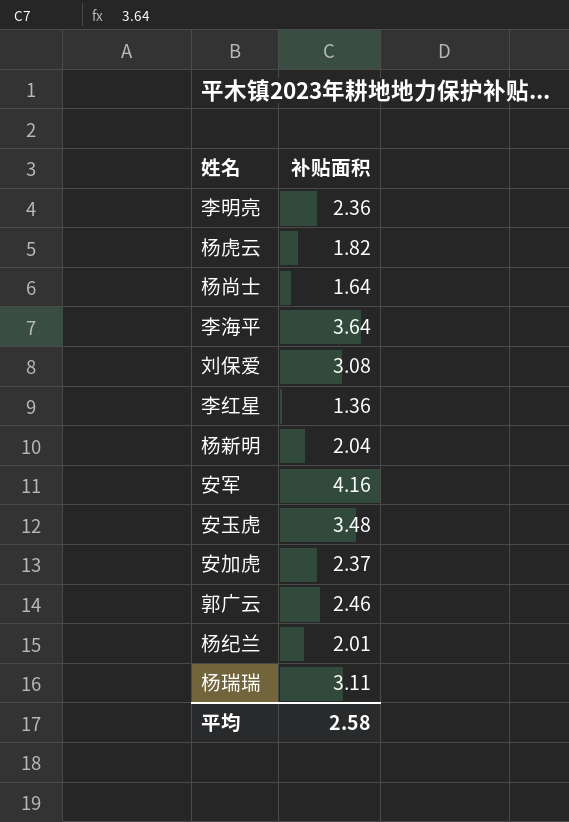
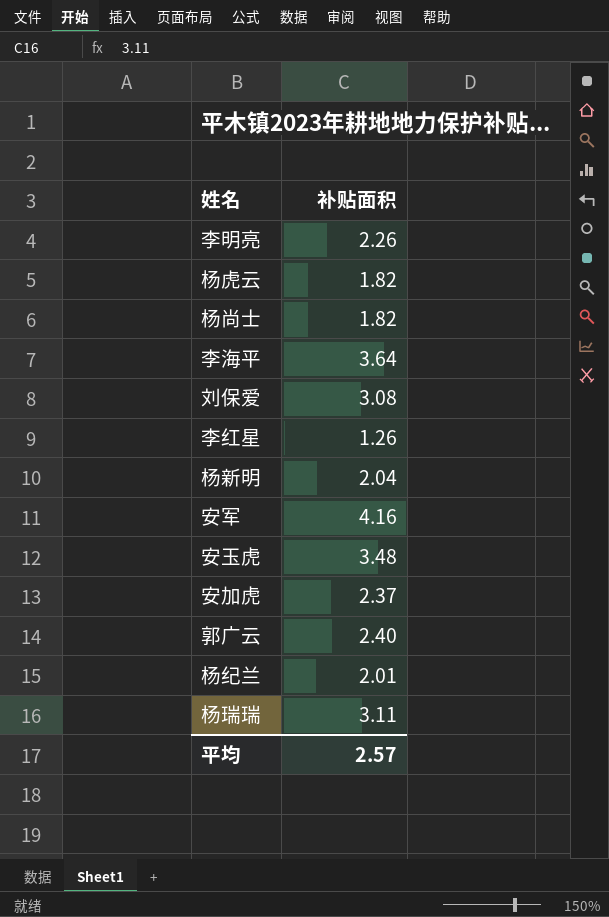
李明亮 | 补贴面积: 2.36 -> 2.26
杨尚士 | 补贴面积: 1.64 -> 1.82
李红星 | 补贴面积: 1.36 -> 1.26
郭广云 | 补贴面积: 2.46 -> 2.40
平均 | 补贴面积: 2.58 -> 2.57

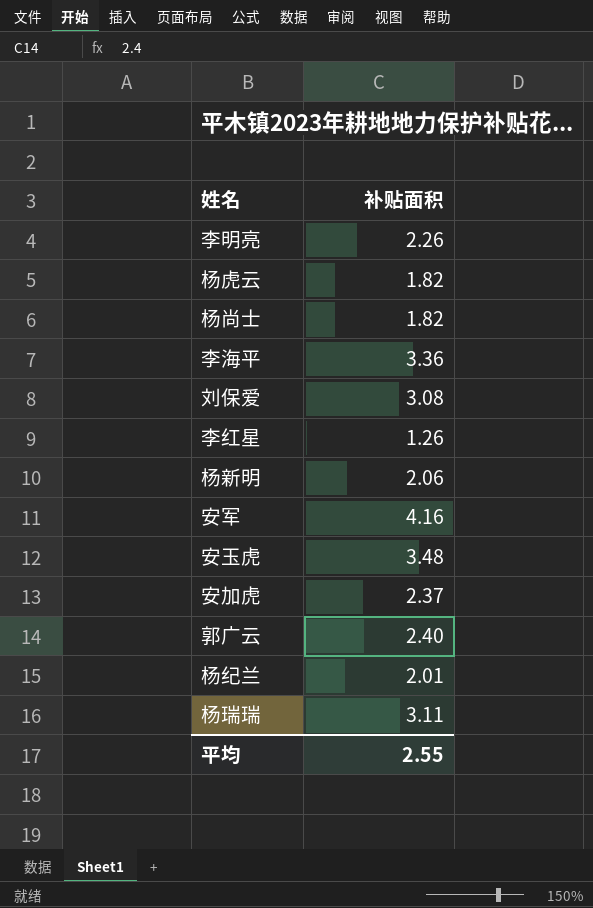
李海平 | 补贴面积: 3.64 -> 3.36
杨新明 | 补贴面积: 2.04 -> 2.06
平均 | 补贴面积: 2.57 -> 2.55

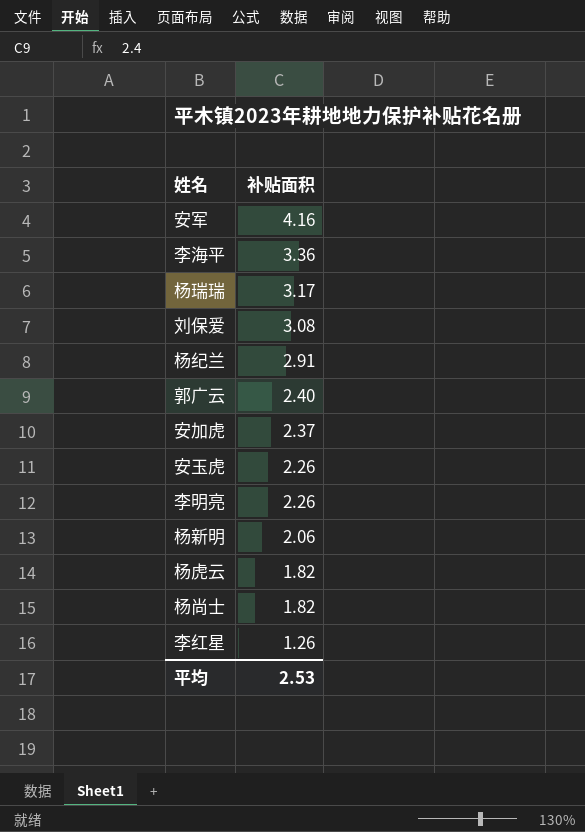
row order: none -> 补贴面积 descending
杨瑞瑞 | 补贴面积: 3.11 -> 3.17
杨纪兰 | 补贴面积: 2.01 -> 2.91
安玉虎 | 补贴面积: 3.48 -> 2.26
平均 | 补贴面积: 2.55 -> 2.53

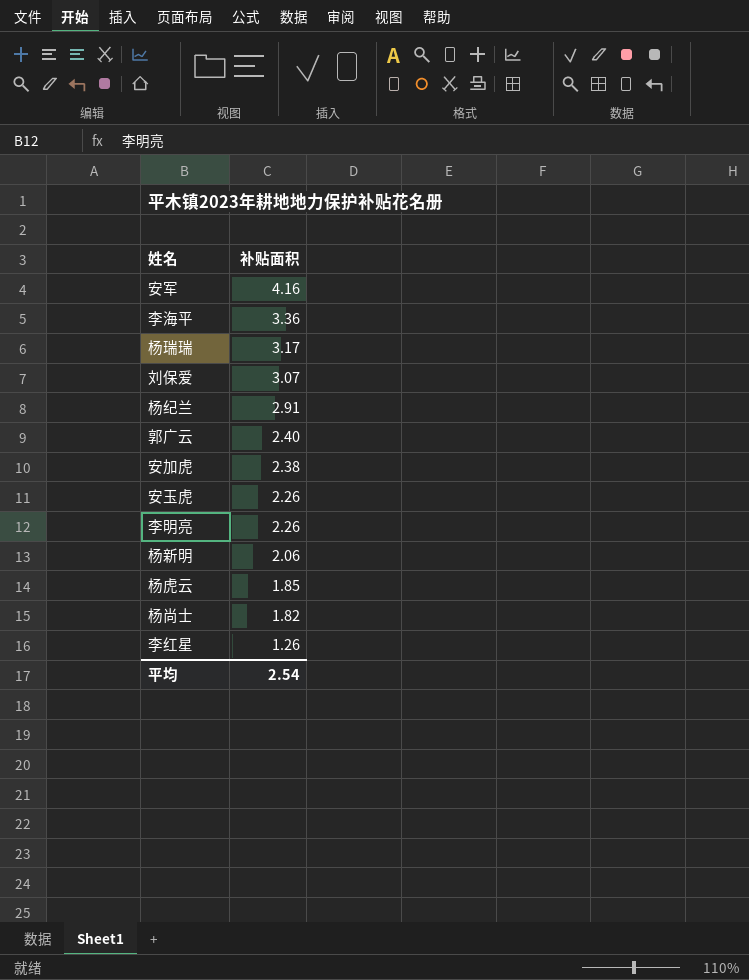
刘保爱 | 补贴面积: 3.08 -> 3.07
安加虎 | 补贴面积: 2.37 -> 2.38
杨虎云 | 补贴面积: 1.82 -> 1.85
平均 | 补贴面积: 2.53 -> 2.54

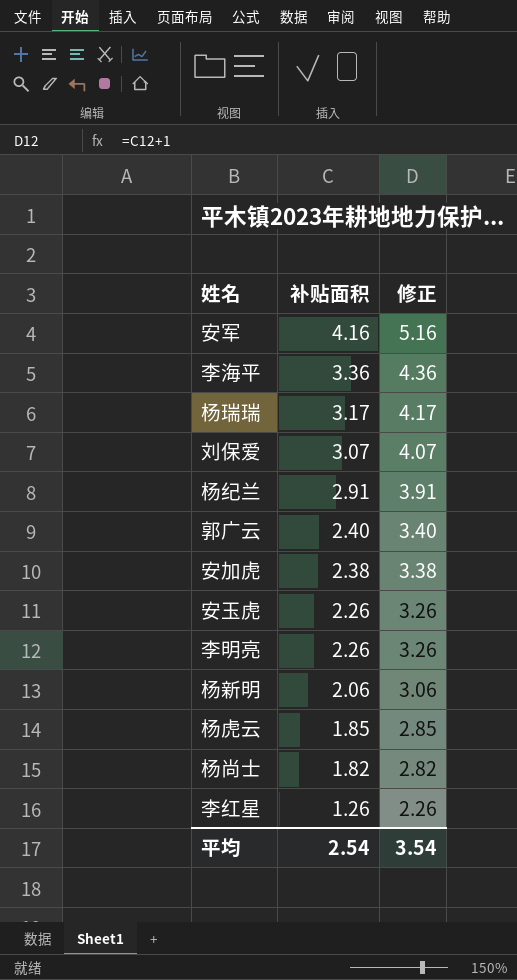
column 修正 | formula: none -> [补贴面积] + 1

